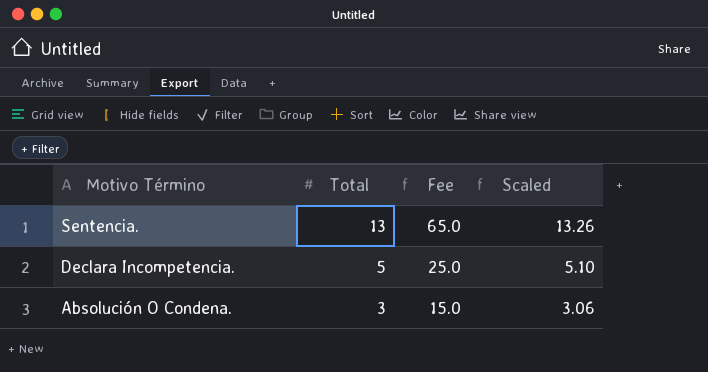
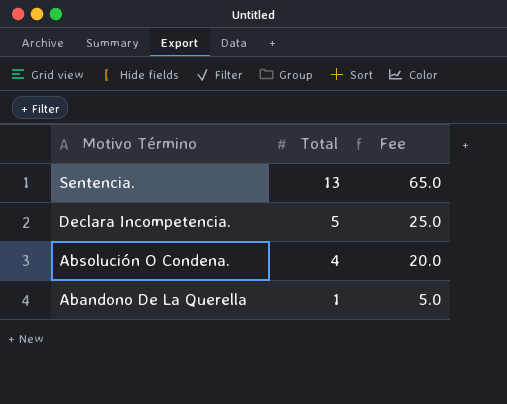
column Scaled | formula: [Total] * 1.02 -> none
Absolución O Condena. | Total: 3 -> 4
Absolución O Condena. | Fee: 15.0 -> 20.0
row Abandono De La Querella: none -> 1 | 5.0

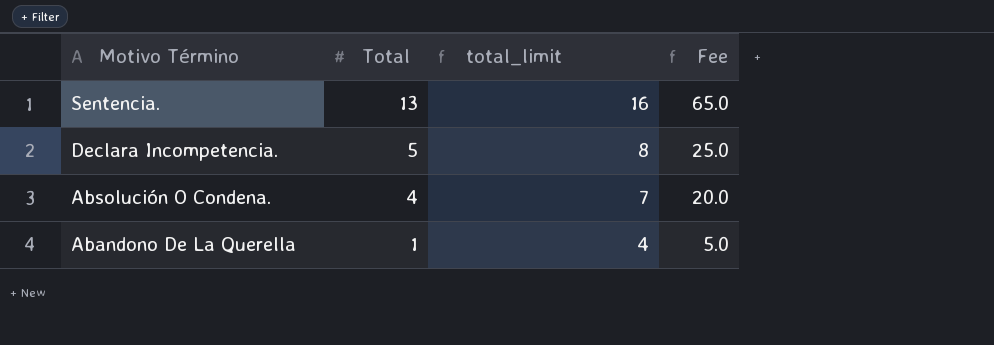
column total_limit | formula: none -> [Total] + 3

